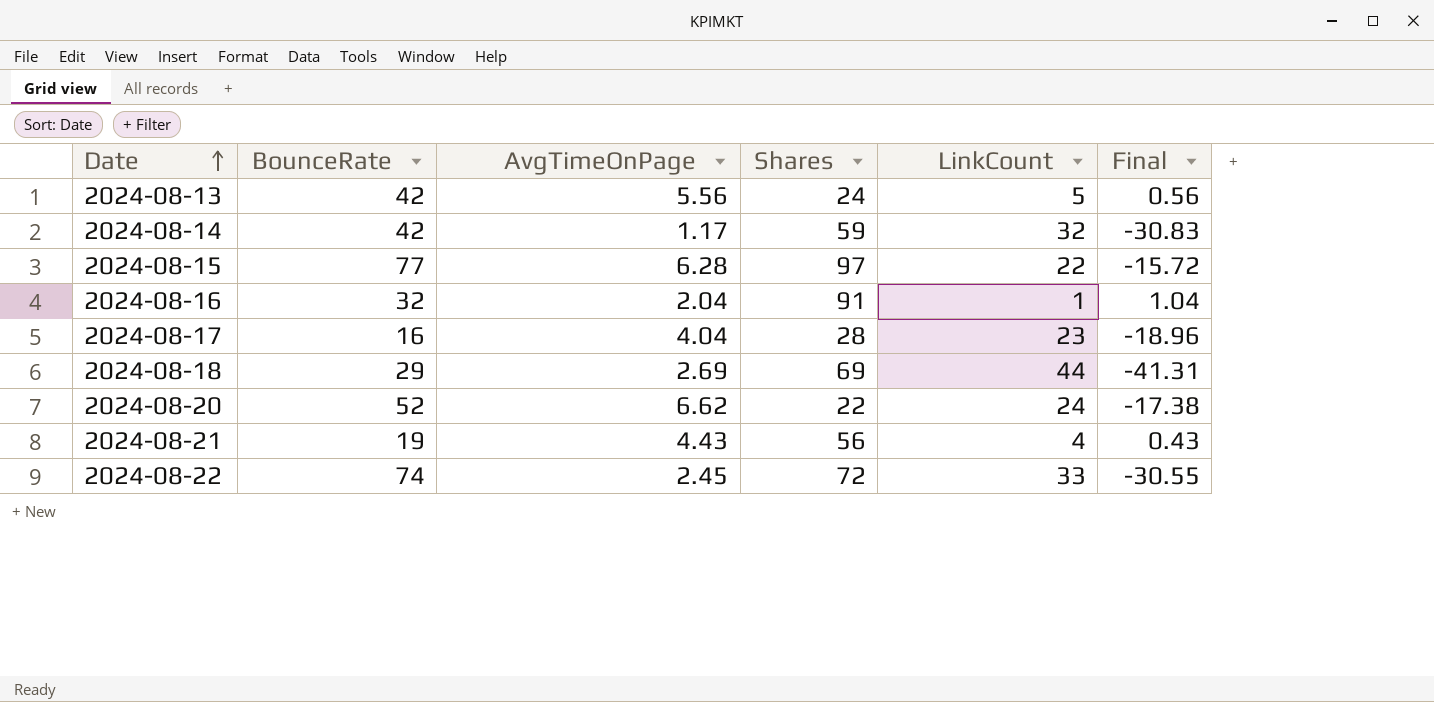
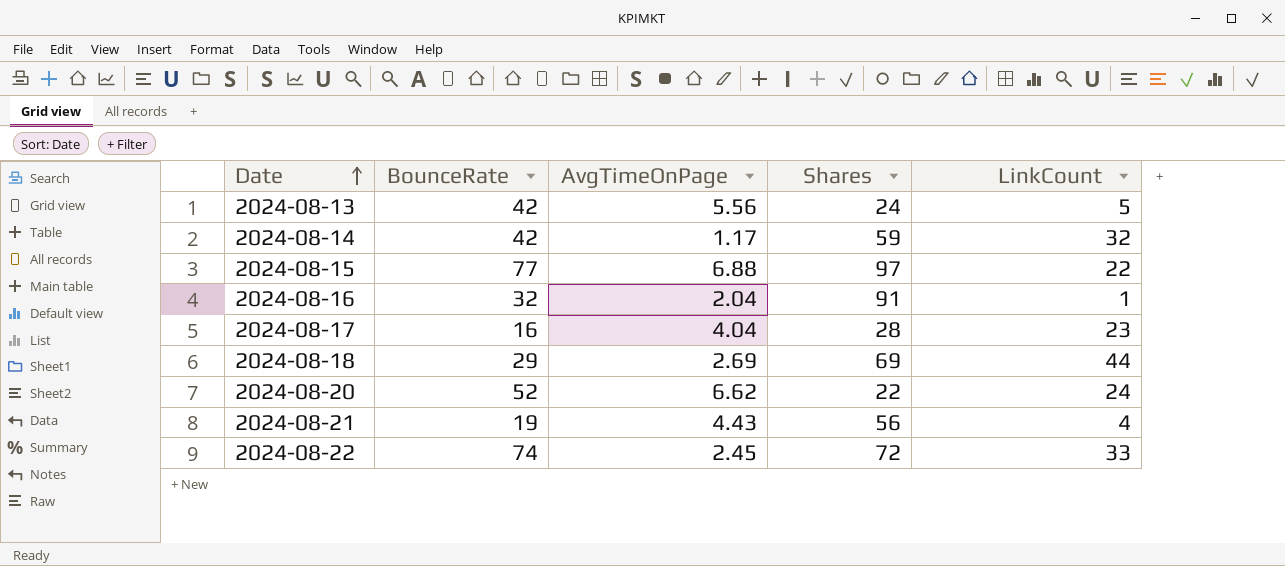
column Final | formula: [AvgTimeOnPage] - [LinkCount] -> none
2024-08-15 | AvgTimeOnPage: 6.28 -> 6.88

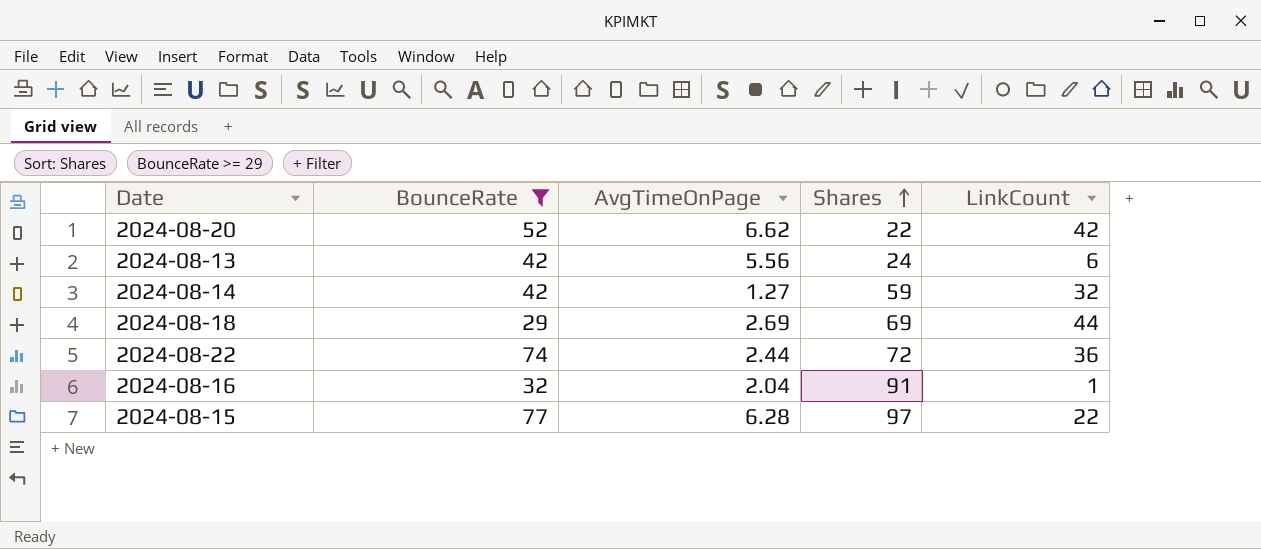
filter: none -> BounceRate >= 29
row order: Date ascending -> Shares ascending
2024-08-20 | LinkCount: 24 -> 42
2024-08-13 | LinkCount: 5 -> 6
2024-08-14 | AvgTimeOnPage: 1.17 -> 1.27
2024-08-22 | AvgTimeOnPage: 2.45 -> 2.44
2024-08-22 | LinkCount: 33 -> 36
2024-08-15 | AvgTimeOnPage: 6.88 -> 6.28

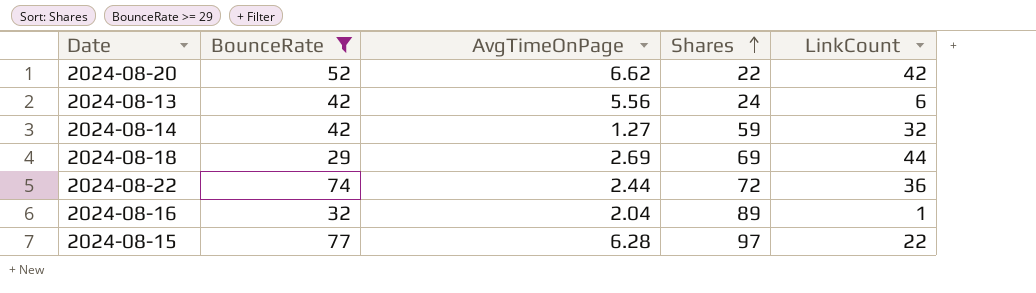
2024-08-16 | Shares: 91 -> 89

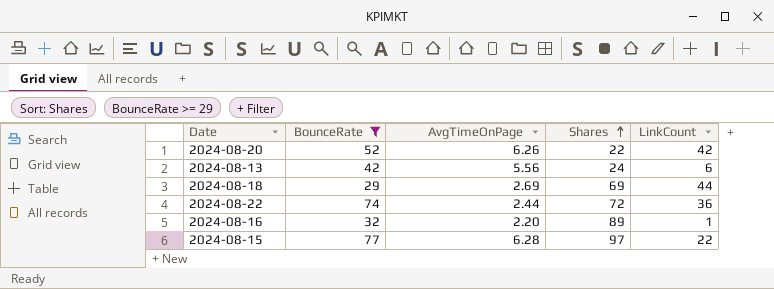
row 2024-08-14: 42 | 1.27 | 59 | 32 -> none
2024-08-20 | AvgTimeOnPage: 6.62 -> 6.26
2024-08-16 | AvgTimeOnPage: 2.04 -> 2.20

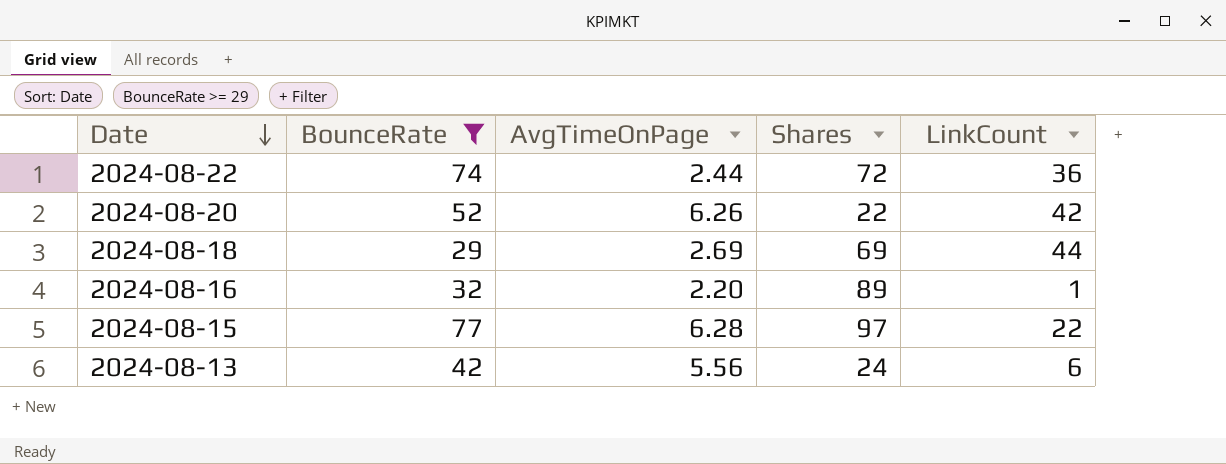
row order: Shares ascending -> Date descending

